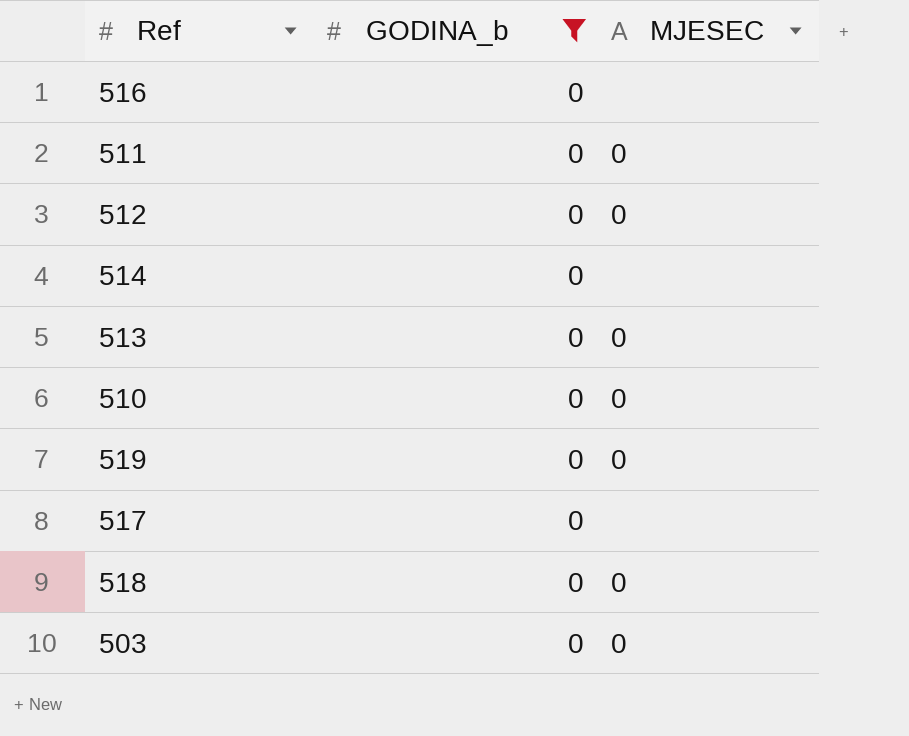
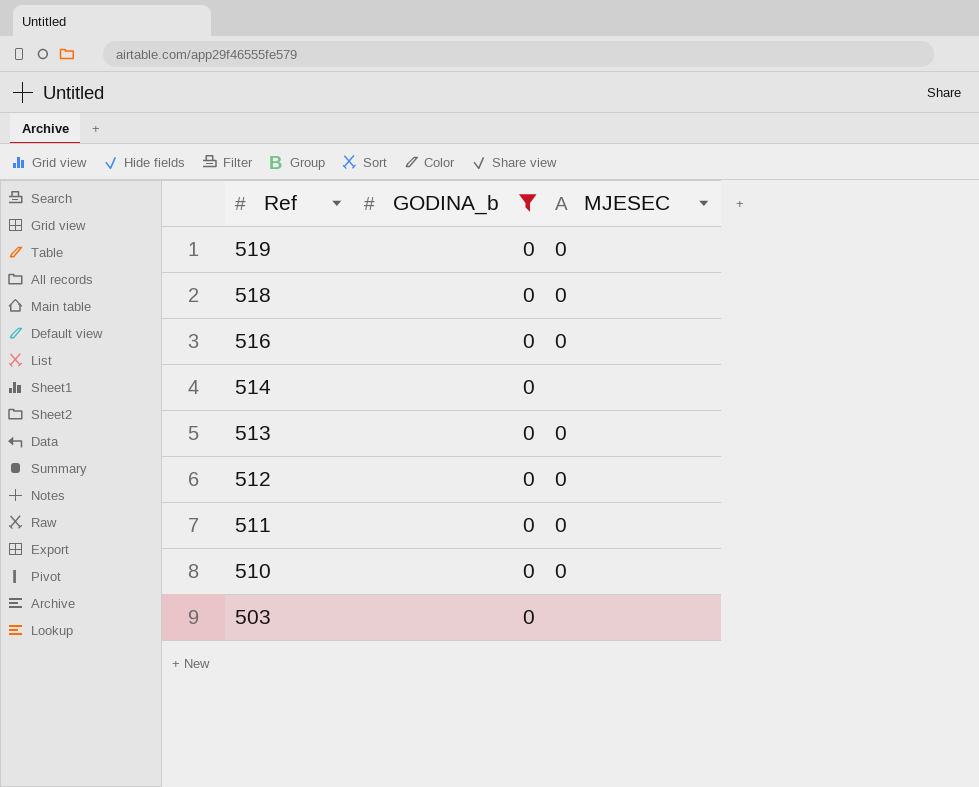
row order: none -> Ref descending
row 517: 0 | none -> none
516 | MJESEC: none -> 0
503 | MJESEC: 0 -> none

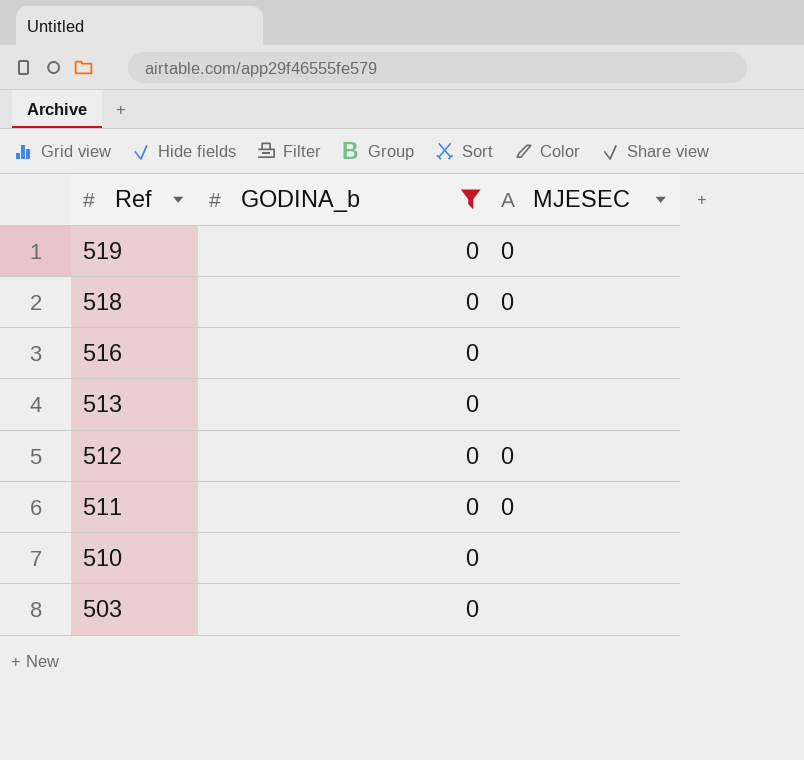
row 514: 0 | none -> none
516 | MJESEC: 0 -> none
513 | MJESEC: 0 -> none
510 | MJESEC: 0 -> none

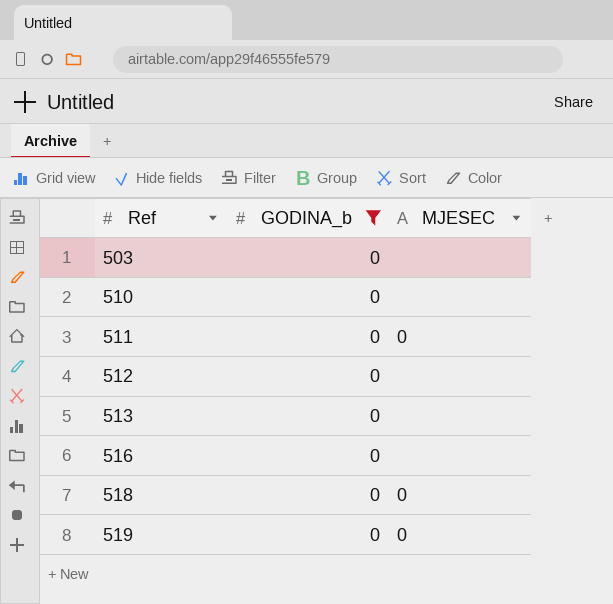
row order: Ref descending -> Ref ascending
512 | MJESEC: 0 -> none

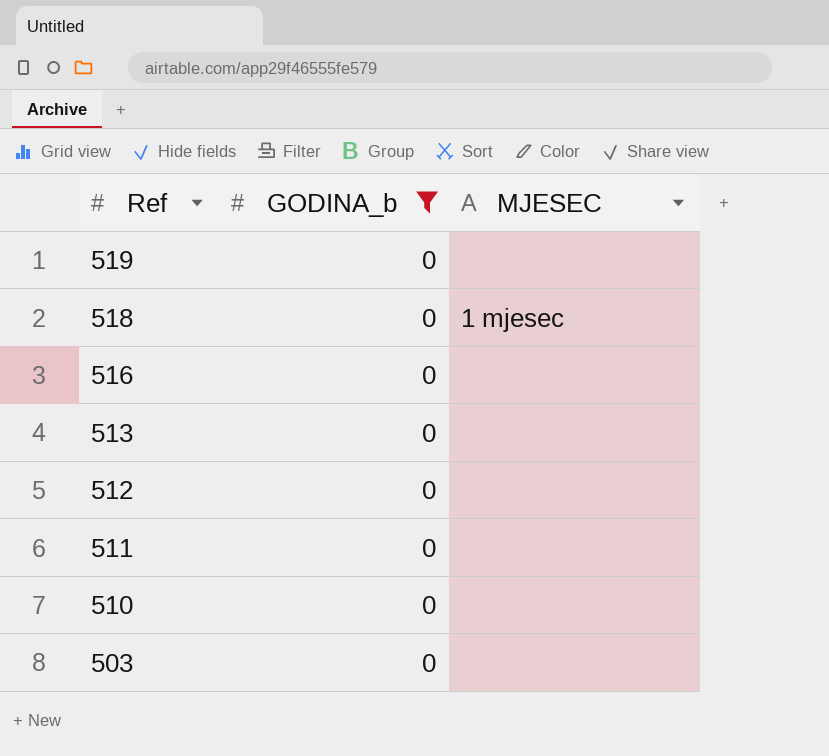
row order: Ref ascending -> Ref descending
519 | MJESEC: 0 -> none
518 | MJESEC: 0 -> 1 mjesec
511 | MJESEC: 0 -> none

